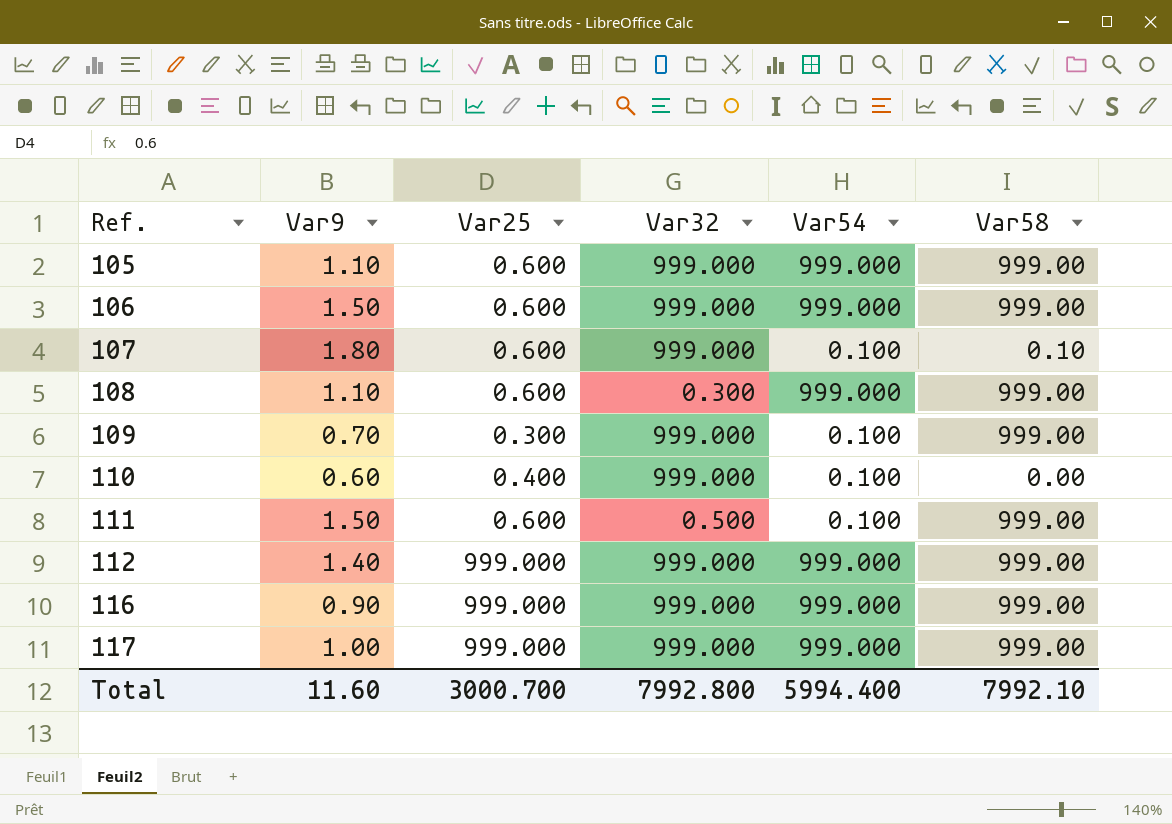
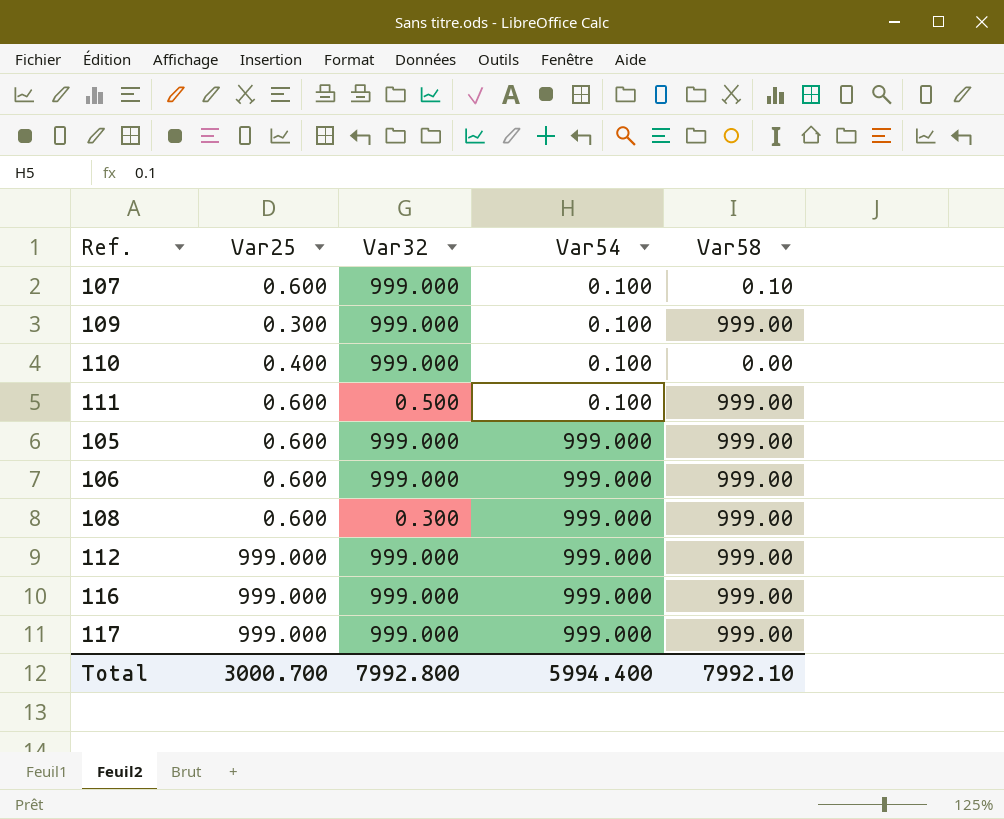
row order: Ref. ascending -> Var54 ascending
column Var9 | position: 2 -> none

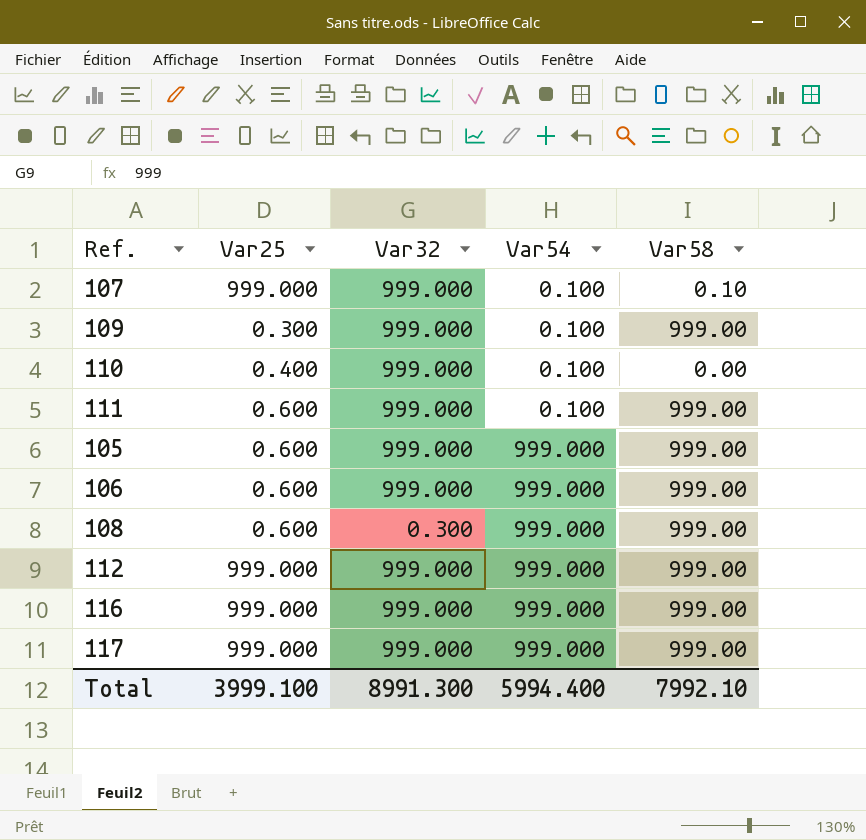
107 | Var25: 0.600 -> 999.000
111 | Var32: 0.500 -> 999.000
Total | Var25: 3000.700 -> 3999.100
Total | Var32: 7992.800 -> 8991.300

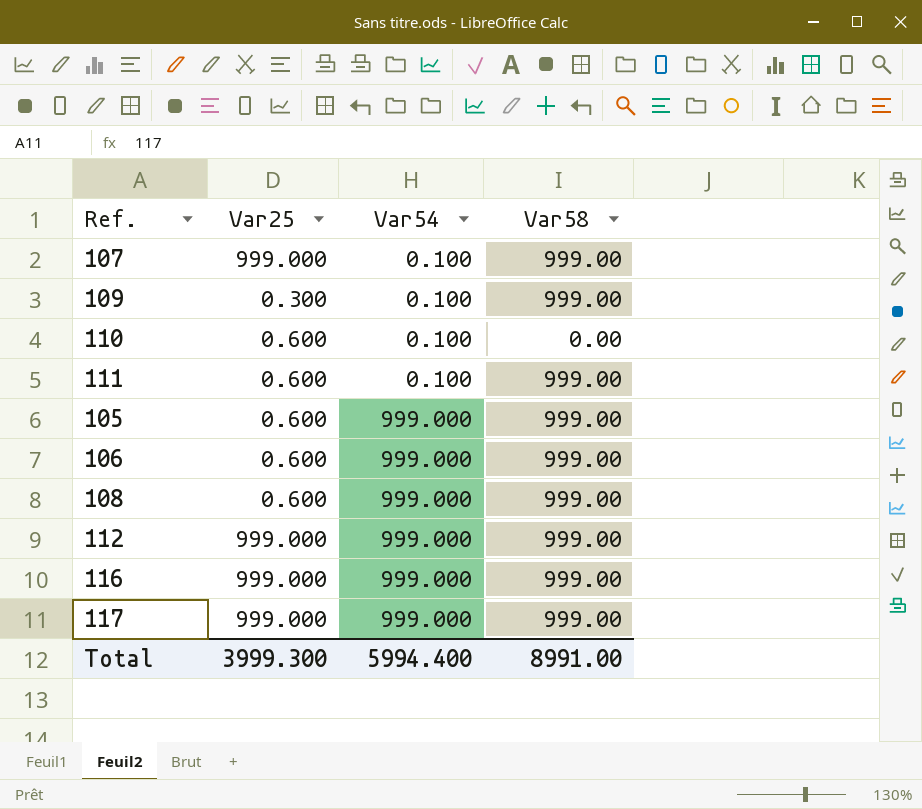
column Var32 | position: 3 -> none
107 | Var58: 0.10 -> 999.00
110 | Var25: 0.400 -> 0.600
Total | Var25: 3999.100 -> 3999.300
Total | Var58: 7992.10 -> 8991.00

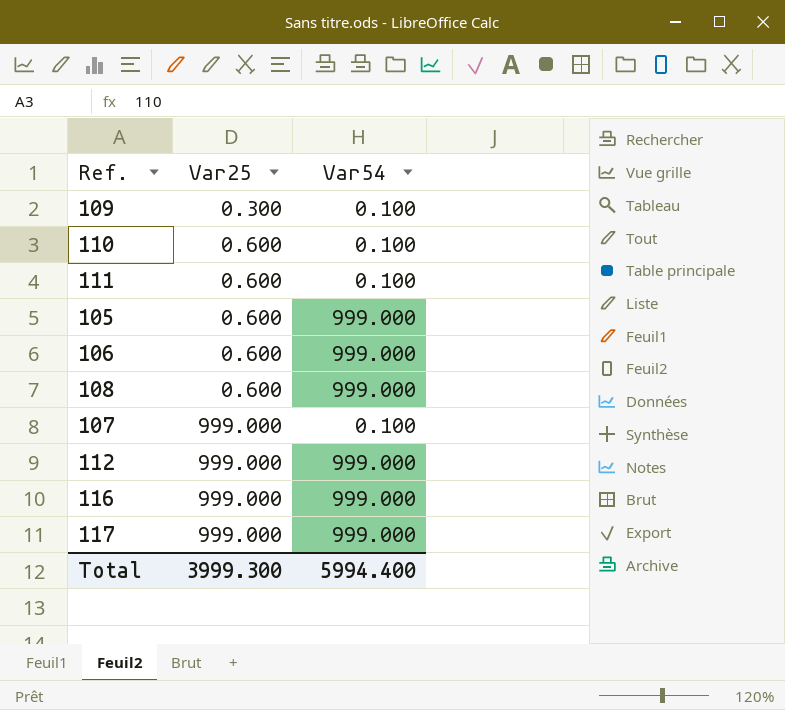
row order: Var54 ascending -> Var25 ascending
column Var58 | position: 4 -> none

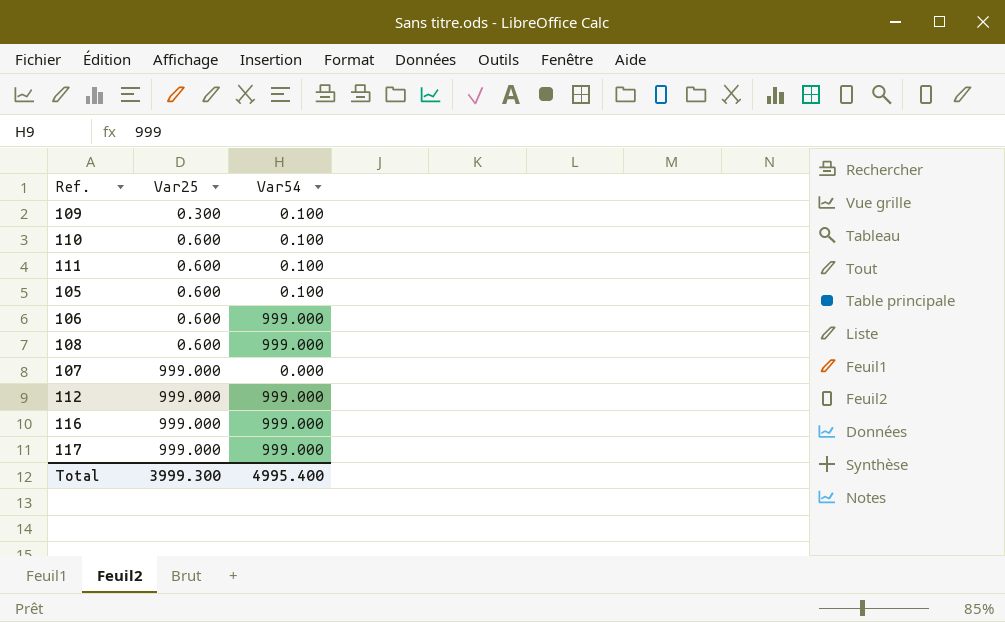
105 | Var54: 999.000 -> 0.100
107 | Var54: 0.100 -> 0.000
Total | Var54: 5994.400 -> 4995.400

